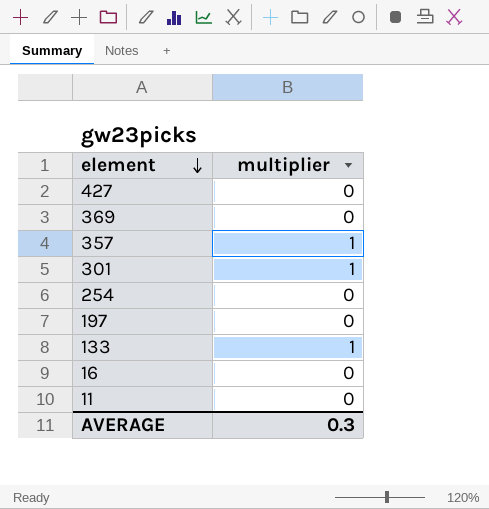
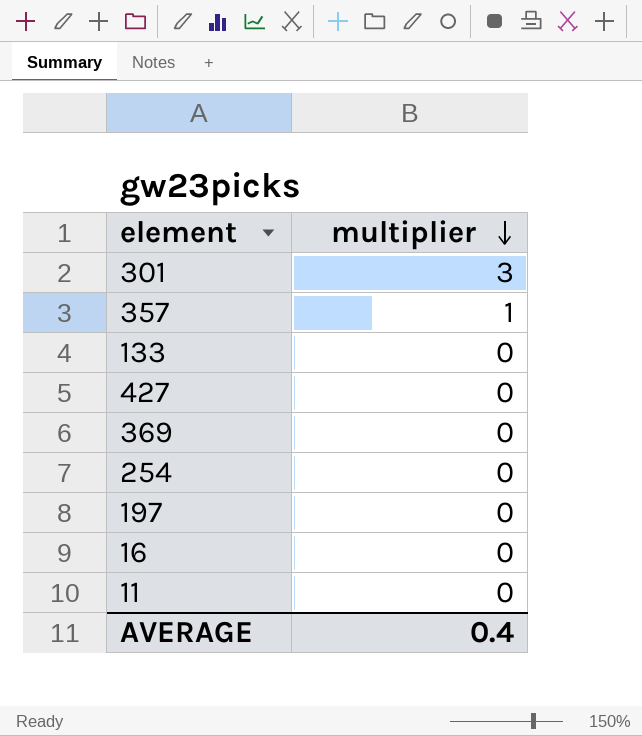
row order: element descending -> multiplier descending
301 | multiplier: 1 -> 3
133 | multiplier: 1 -> 0
AVERAGE | multiplier: 0.3 -> 0.4

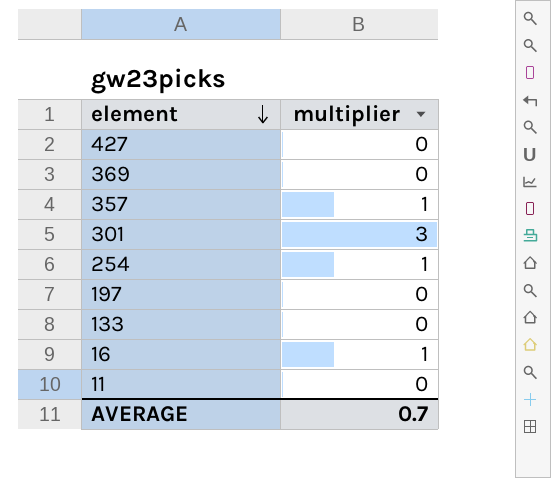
row order: multiplier descending -> element descending
254 | multiplier: 0 -> 1
16 | multiplier: 0 -> 1
AVERAGE | multiplier: 0.4 -> 0.7

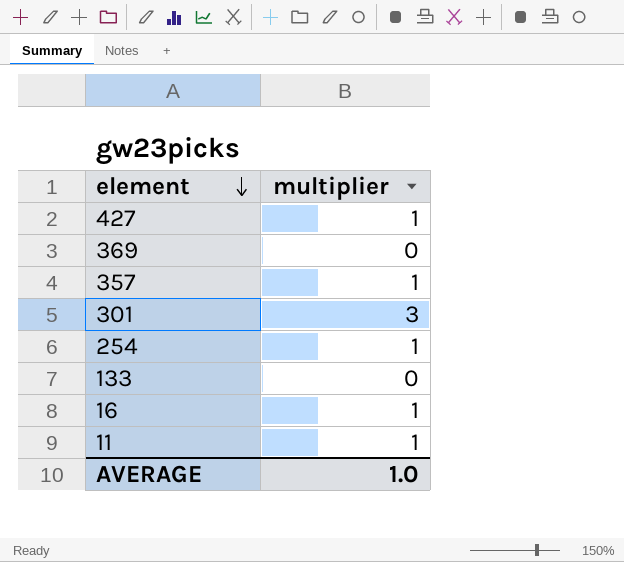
row 197: 0 -> none
427 | multiplier: 0 -> 1
11 | multiplier: 0 -> 1
AVERAGE | multiplier: 0.7 -> 1.0

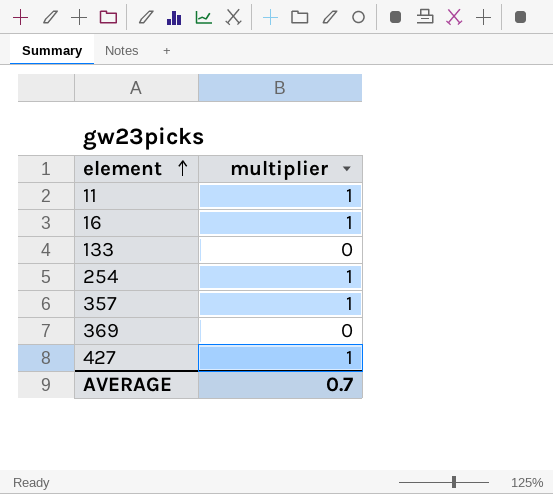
row order: element descending -> element ascending
row 301: 3 -> none
AVERAGE | multiplier: 1.0 -> 0.7

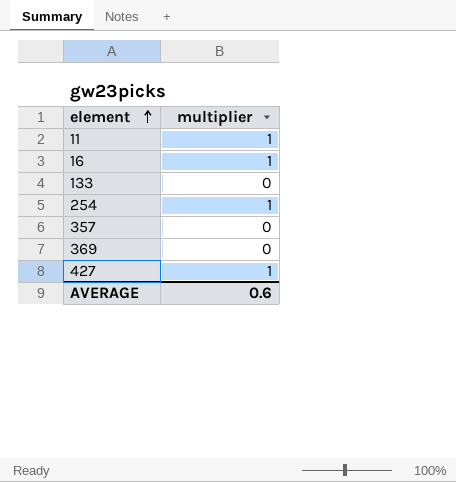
357 | multiplier: 1 -> 0
AVERAGE | multiplier: 0.7 -> 0.6

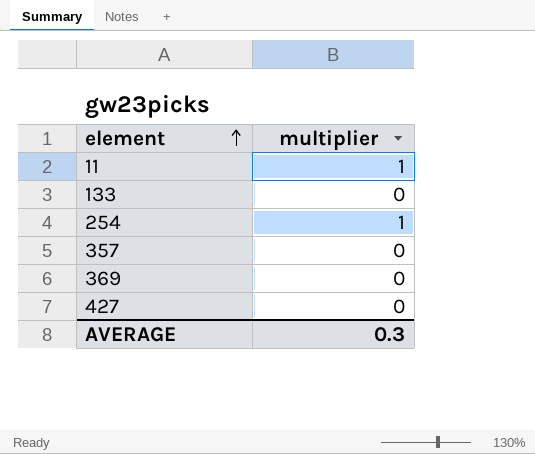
row 16: 1 -> none
427 | multiplier: 1 -> 0
AVERAGE | multiplier: 0.6 -> 0.3

